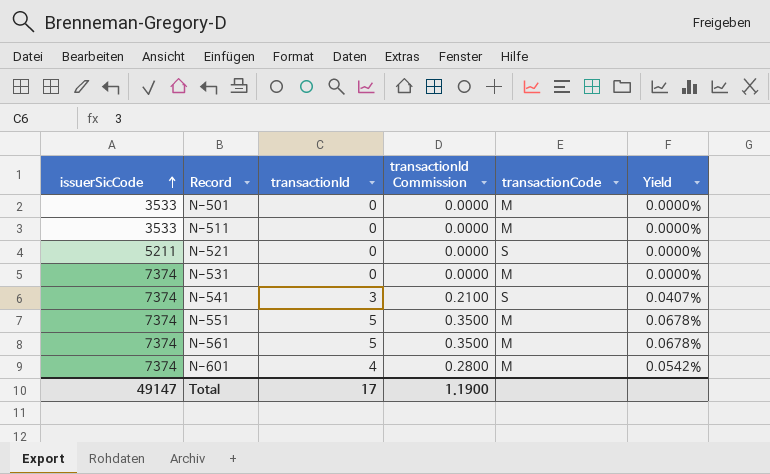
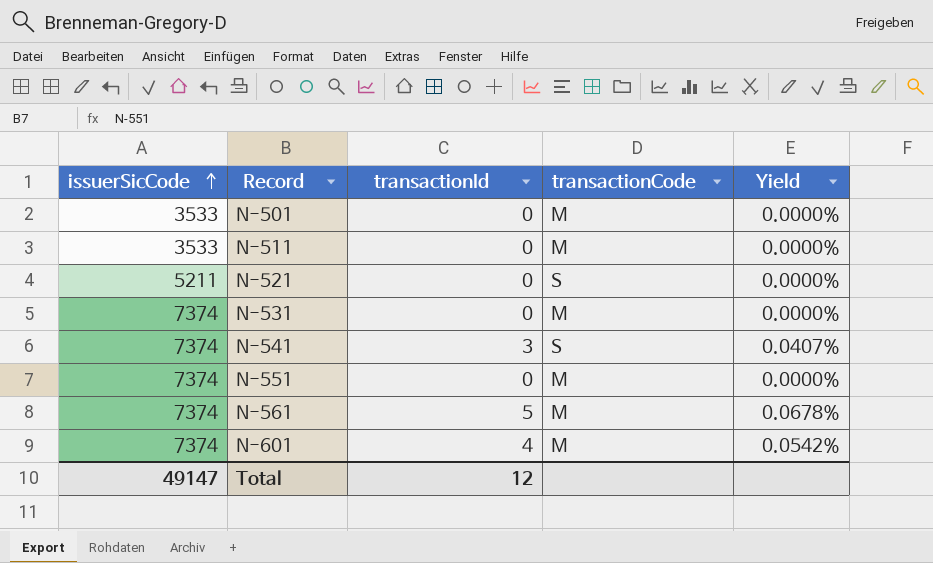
column transactionId Commission | formula: [transactionId] * 0.07 -> none
N-551 | transactionId: 5 -> 0
N-551 | Yield: 0.0678% -> 0.0000%
Total | transactionId: 17 -> 12

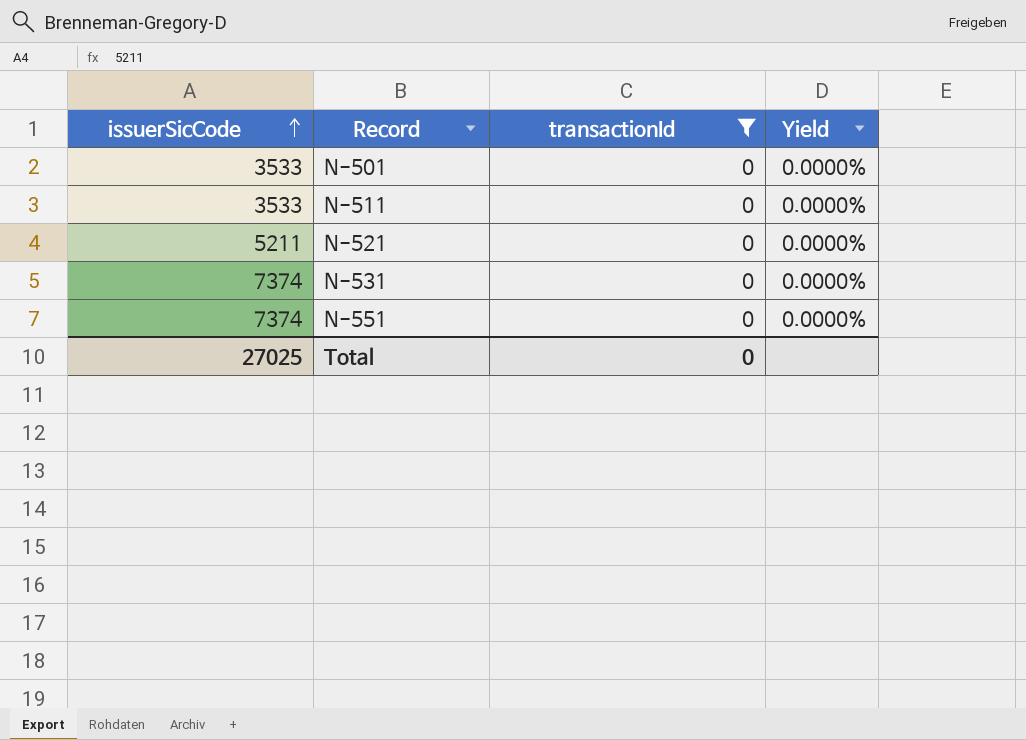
filter: none -> transactionId = 0
column transactionCode | position: 4 -> none
Total | issuerSicCode: 49147 -> 27025
Total | transactionId: 12 -> 0

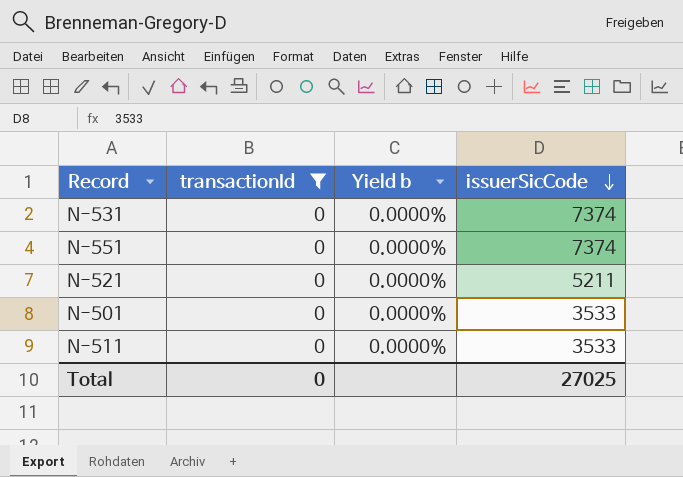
row order: issuerSicCode ascending -> issuerSicCode descending
column name: Yield -> Yield b
column issuerSicCode | position: 1 -> 4

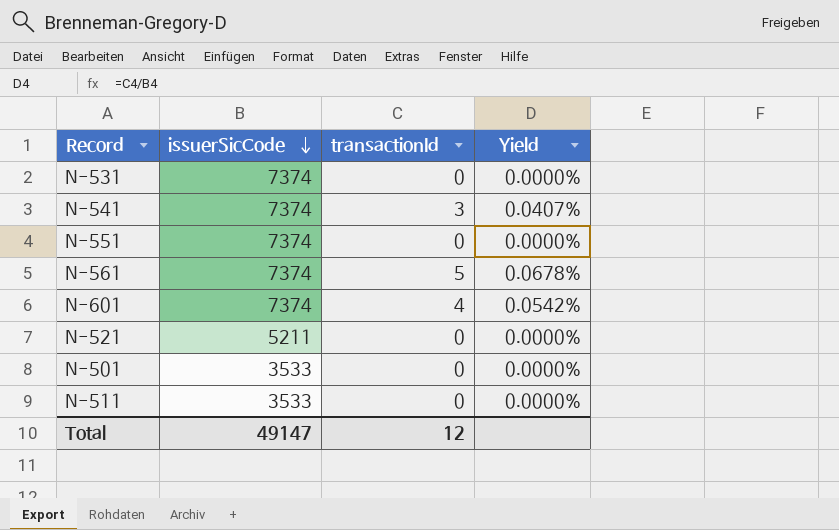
filter: transactionId = 0 -> none
column issuerSicCode | position: 4 -> 2
column name: Yield b -> Yield
Total | issuerSicCode: 27025 -> 49147
Total | transactionId: 0 -> 12

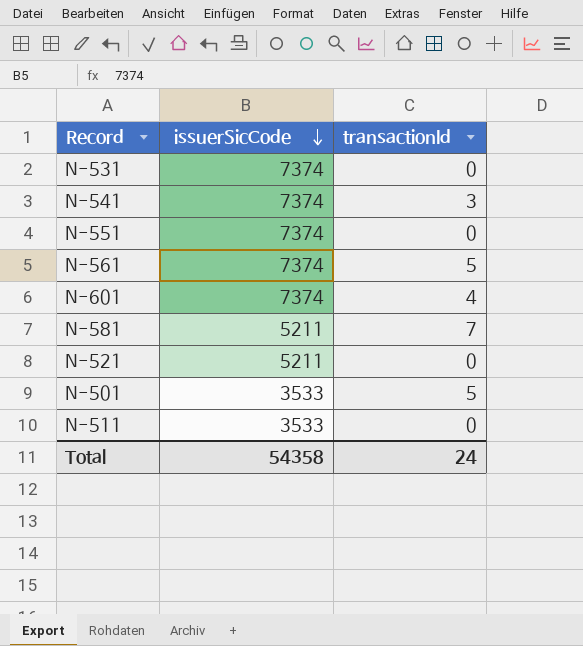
column Yield | formula: [transactionId] / [issuerSicCode] -> none
row N-581: none -> 5211 | 7
N-501 | transactionId: 0 -> 5
Total | issuerSicCode: 49147 -> 54358
Total | transactionId: 12 -> 24

